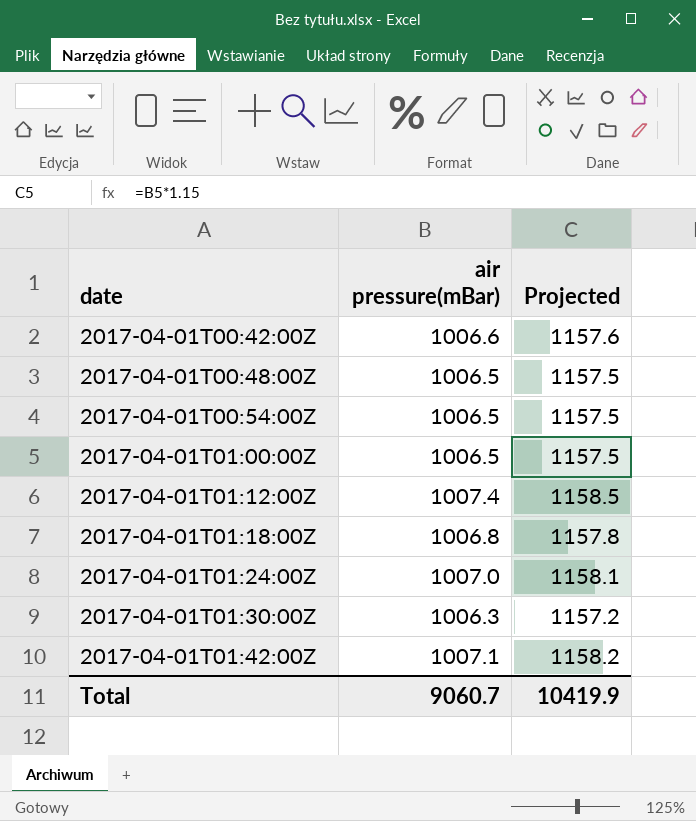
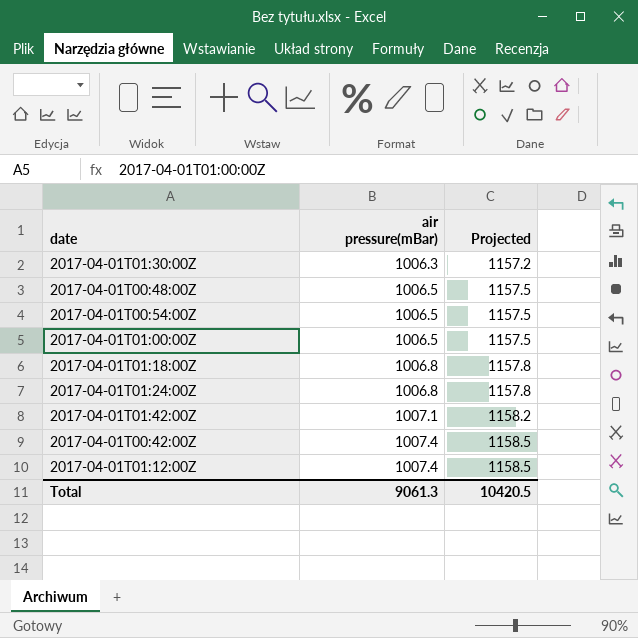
row order: date ascending -> air pressure(mBar) ascending
2017-04-01T01:24:00Z | air pressure(mBar): 1007.0 -> 1006.8
2017-04-01T01:24:00Z | Projected: 1158.1 -> 1157.8
2017-04-01T00:42:00Z | air pressure(mBar): 1006.6 -> 1007.4
2017-04-01T00:42:00Z | Projected: 1157.6 -> 1158.5
Total | air pressure(mBar): 9060.7 -> 9061.3
Total | Projected: 10419.9 -> 10420.5

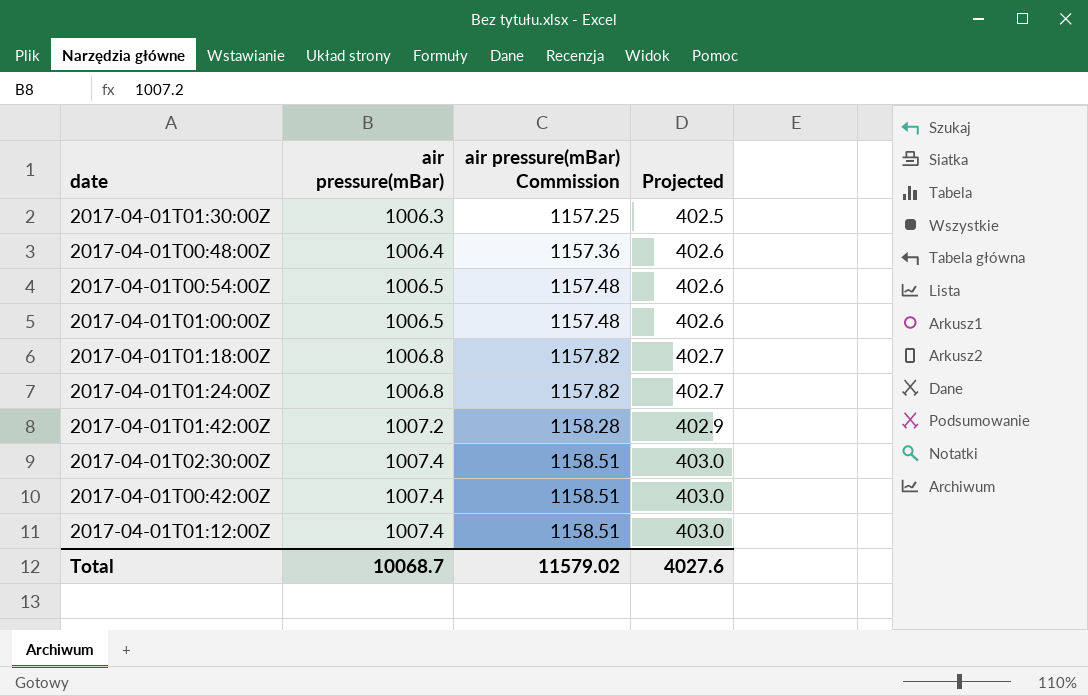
column air pressure(mBar) Commission | formula: none -> [air pressure(mBar)] * 1.15
column Projected | formula: [air pressure(mBar)] * 1.15 -> [air pressure(mBar)] * 0.4
2017-04-01T00:48:00Z | air pressure(mBar): 1006.5 -> 1006.4
2017-04-01T01:42:00Z | air pressure(mBar): 1007.1 -> 1007.2
row 2017-04-01T02:30:00Z: none -> 1007.4 | 1158.51 | 403.0
Total | air pressure(mBar): 9061.3 -> 10068.7
Total | Projected: 10420.5 -> 4027.6

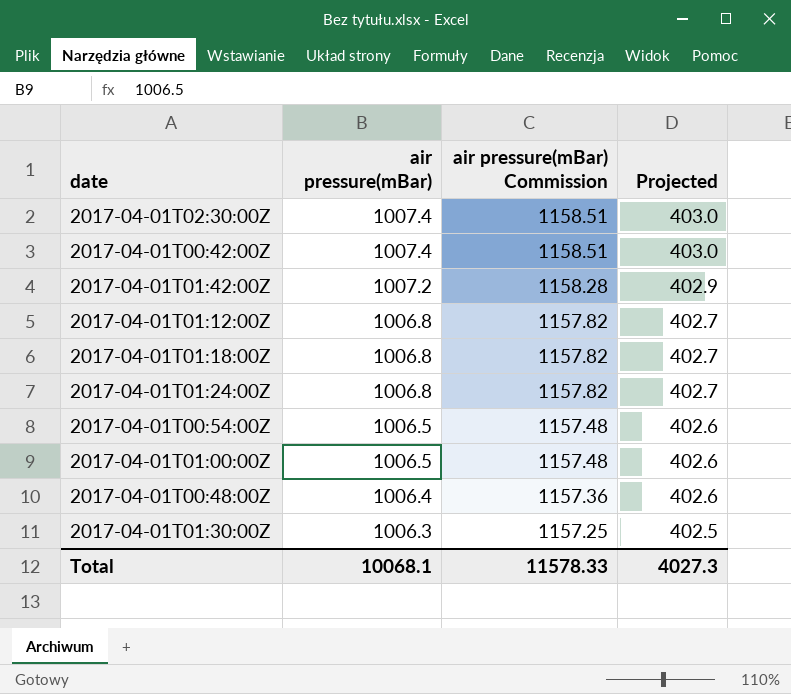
row order: air pressure(mBar) ascending -> air pressure(mBar) descending
2017-04-01T01:12:00Z | air pressure(mBar): 1007.4 -> 1006.8
2017-04-01T01:12:00Z | air pressure(mBar) Commission: 1158.51 -> 1157.82
2017-04-01T01:12:00Z | Projected: 403.0 -> 402.7
Total | air pressure(mBar): 10068.7 -> 10068.1
Total | air pressure(mBar) Commission: 11579.02 -> 11578.33
Total | Projected: 4027.6 -> 4027.3

